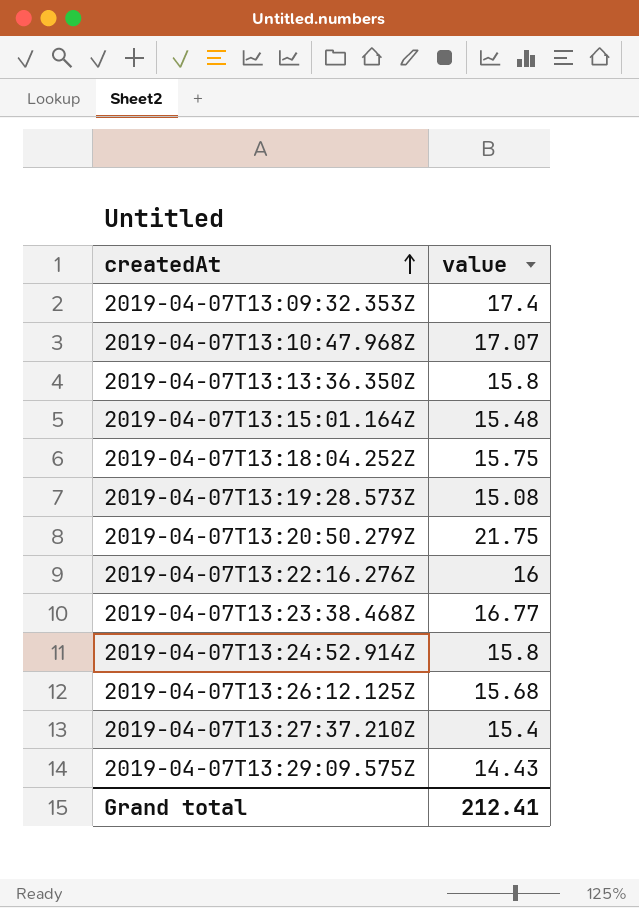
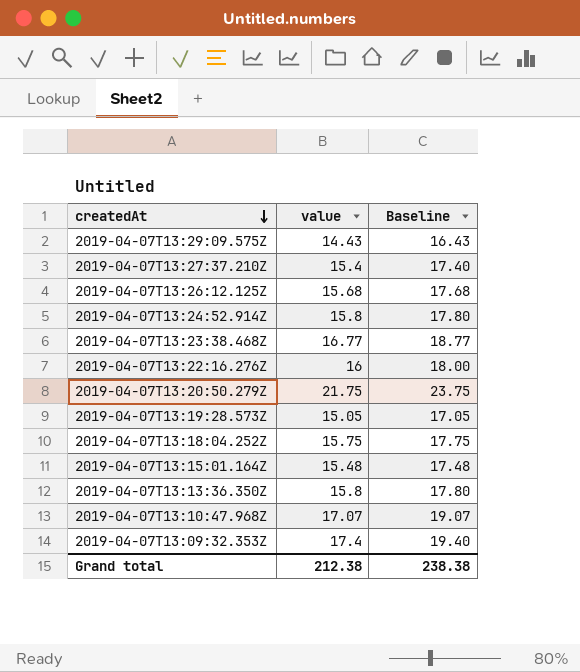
row order: createdAt ascending -> createdAt descending
column Baseline | formula: none -> [value] + 2
2019-04-07T13:19:28.573Z | value: 15.08 -> 15.05
Grand total | value: 212.41 -> 212.38

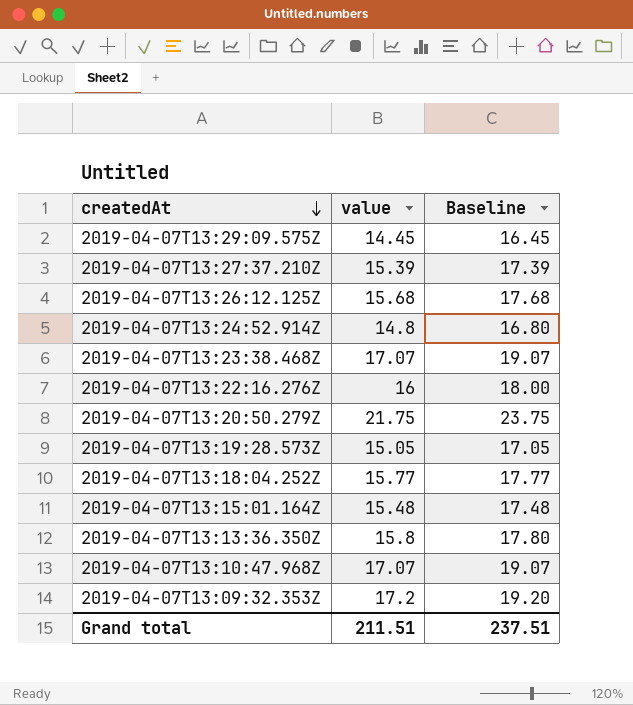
2019-04-07T13:29:09.575Z | value: 14.43 -> 14.45
2019-04-07T13:29:09.575Z | Baseline: 16.43 -> 16.45
2019-04-07T13:27:37.210Z | value: 15.4 -> 15.39
2019-04-07T13:27:37.210Z | Baseline: 17.40 -> 17.39
2019-04-07T13:24:52.914Z | value: 15.8 -> 14.8
2019-04-07T13:24:52.914Z | Baseline: 17.80 -> 16.80
2019-04-07T13:23:38.468Z | value: 16.77 -> 17.07
2019-04-07T13:23:38.468Z | Baseline: 18.77 -> 19.07
2019-04-07T13:18:04.252Z | value: 15.75 -> 15.77
2019-04-07T13:18:04.252Z | Baseline: 17.75 -> 17.77
2019-04-07T13:09:32.353Z | value: 17.4 -> 17.2
2019-04-07T13:09:32.353Z | Baseline: 19.40 -> 19.20
Grand total | value: 212.38 -> 211.51
Grand total | Baseline: 238.38 -> 237.51

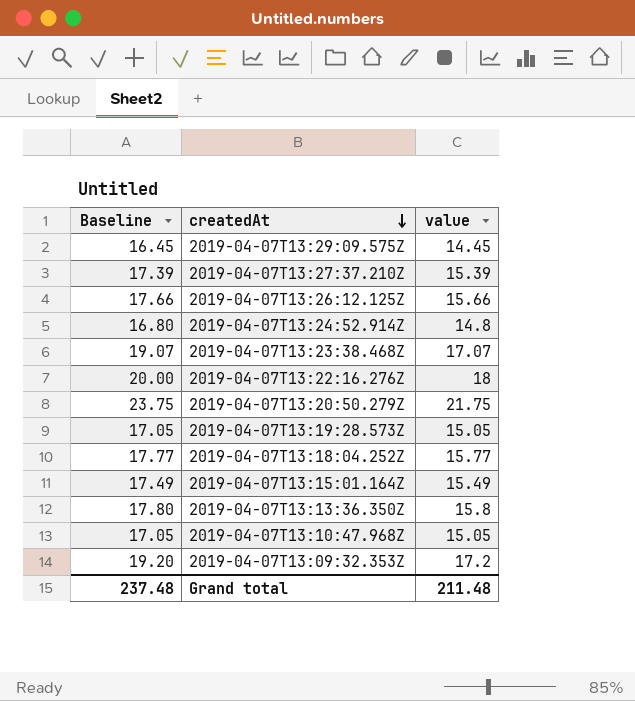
column Baseline | position: 3 -> 1
2019-04-07T13:26:12.125Z | Baseline: 17.68 -> 17.66
2019-04-07T13:26:12.125Z | value: 15.68 -> 15.66
2019-04-07T13:22:16.276Z | Baseline: 18.00 -> 20.00
2019-04-07T13:22:16.276Z | value: 16 -> 18
2019-04-07T13:15:01.164Z | Baseline: 17.48 -> 17.49
2019-04-07T13:15:01.164Z | value: 15.48 -> 15.49
2019-04-07T13:10:47.968Z | Baseline: 19.07 -> 17.05
2019-04-07T13:10:47.968Z | value: 17.07 -> 15.05
Grand total | Baseline: 237.51 -> 237.48
Grand total | value: 211.51 -> 211.48

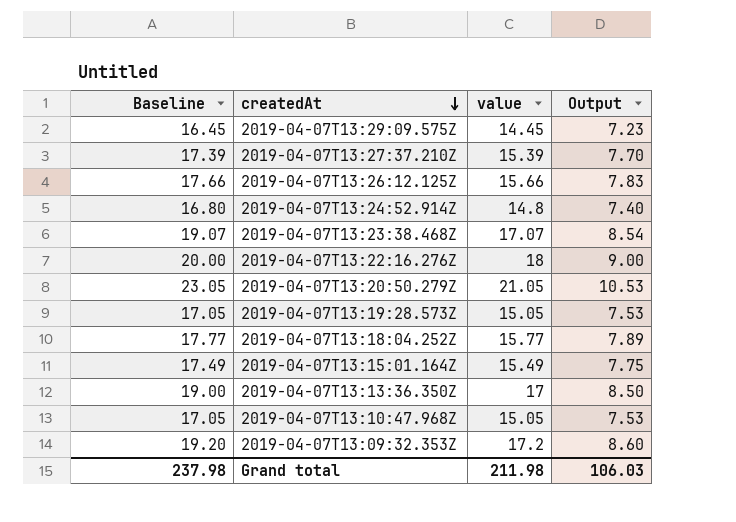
column Output | formula: none -> [value] * 0.5
2019-04-07T13:20:50.279Z | Baseline: 23.75 -> 23.05
2019-04-07T13:20:50.279Z | value: 21.75 -> 21.05
2019-04-07T13:13:36.350Z | Baseline: 17.80 -> 19.00
2019-04-07T13:13:36.350Z | value: 15.8 -> 17
Grand total | Baseline: 237.48 -> 237.98
Grand total | value: 211.48 -> 211.98

